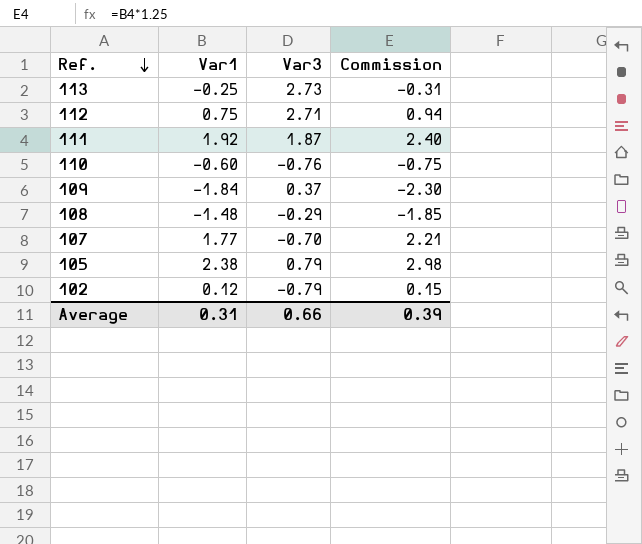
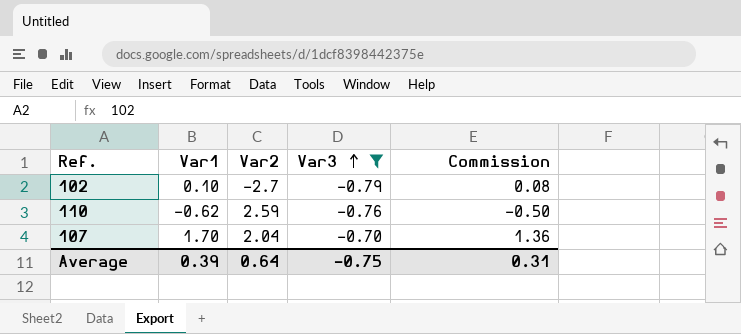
filter: none -> Var3 <= -0.70
row order: Ref. descending -> Var3 ascending
column Var2 | position: none -> 3
column Commission | formula: [Var1] * 1.25 -> [Var1] * 0.8
102 | Var1: 0.12 -> 0.10
110 | Var1: -0.60 -> -0.62
107 | Var1: 1.77 -> 1.70
Average | Var1: 0.31 -> 0.39
Average | Var3: 0.66 -> -0.75
Average | Commission: 0.39 -> 0.31

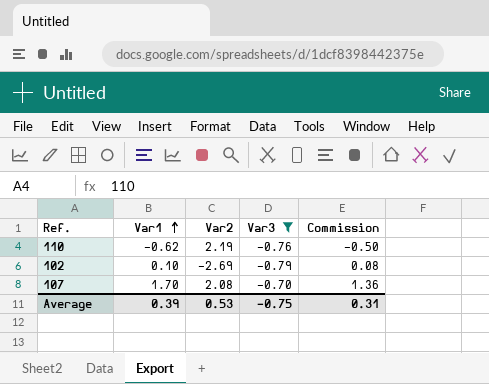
row order: Var3 ascending -> Var1 ascending
110 | Var2: 2.59 -> 2.19
102 | Var2: -2.7 -> -2.69
107 | Var2: 2.04 -> 2.08
Average | Var2: 0.64 -> 0.53

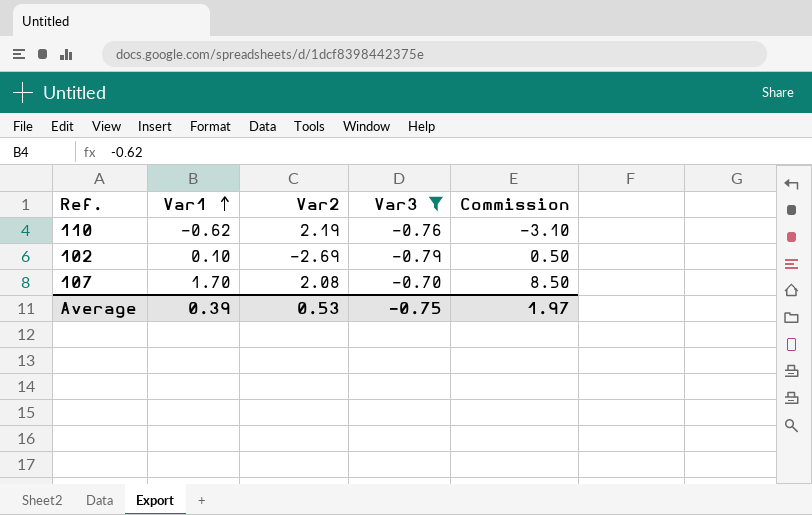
column Commission | formula: [Var1] * 0.8 -> [Var1] * 5
Average | Commission: 0.31 -> 1.97

